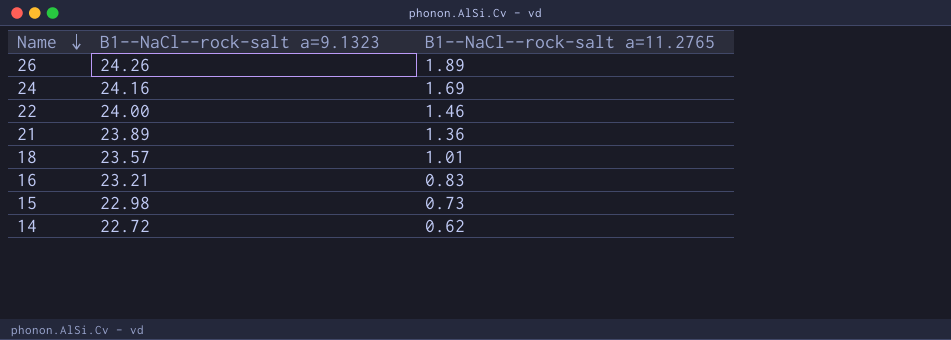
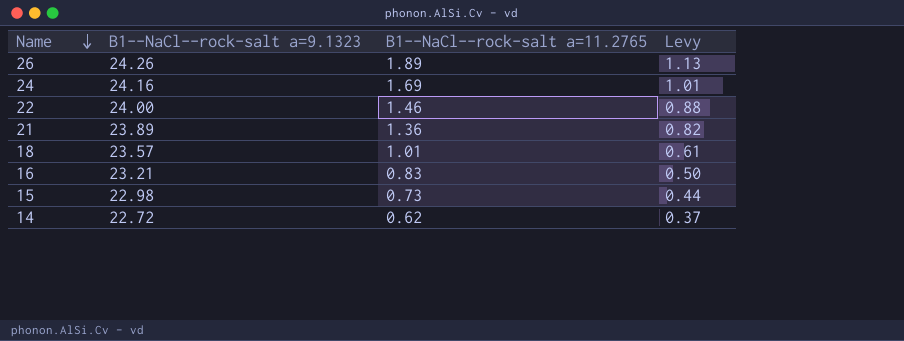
column Levy | formula: none -> [B1--NaCl--rock-salt a=11.2765] * 0.6

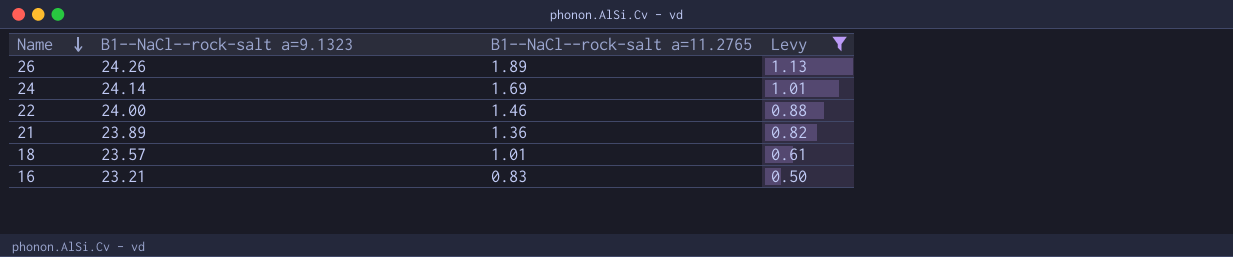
filter: none -> Levy >= 0.50
24 | B1--NaCl--rock-salt a=9.1323: 24.16 -> 24.14

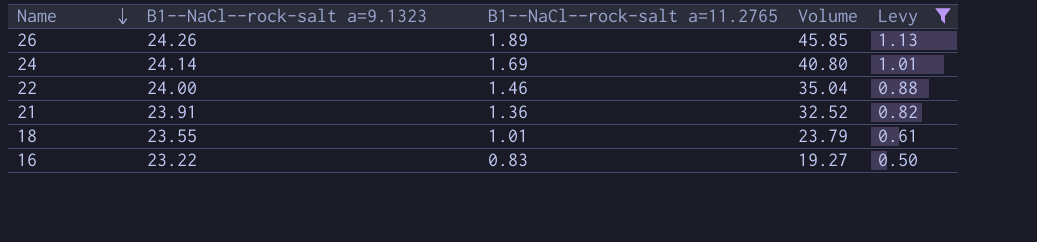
column Volume | formula: none -> [B1--NaCl--rock-salt a=9.1323] * [B1--NaCl--rock-salt a=11.2765]
21 | B1--NaCl--rock-salt a=9.1323: 23.89 -> 23.91
18 | B1--NaCl--rock-salt a=9.1323: 23.57 -> 23.55
16 | B1--NaCl--rock-salt a=9.1323: 23.21 -> 23.22

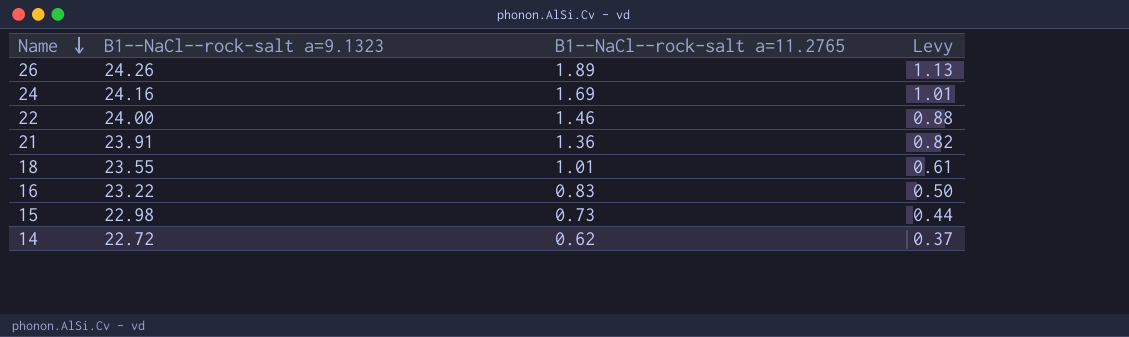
filter: Levy >= 0.50 -> none
column Volume | formula: [B1--NaCl--rock-salt a=9.1323] * [B1--NaCl--rock-salt a=11.2765] -> none
24 | B1--NaCl--rock-salt a=9.1323: 24.14 -> 24.16

